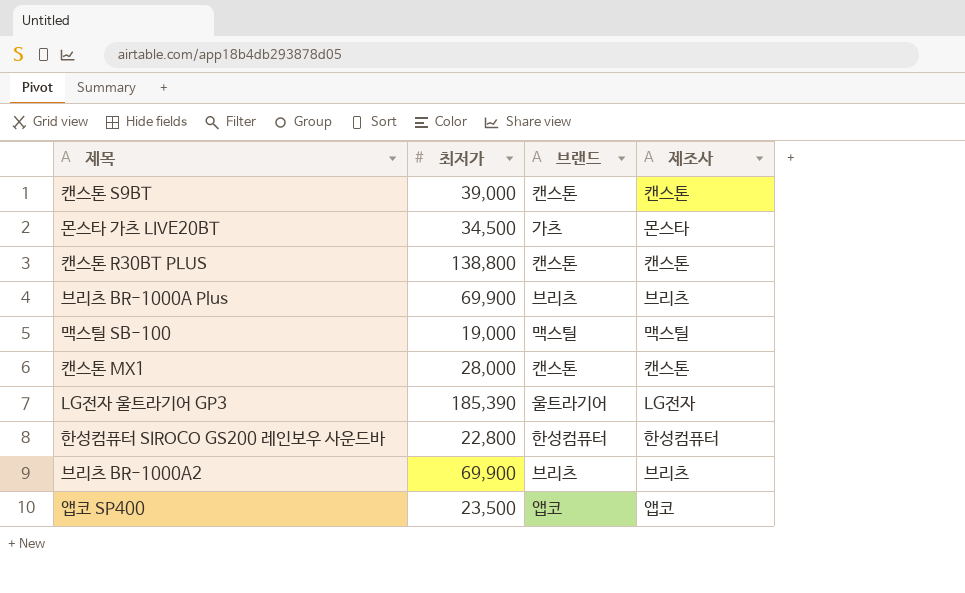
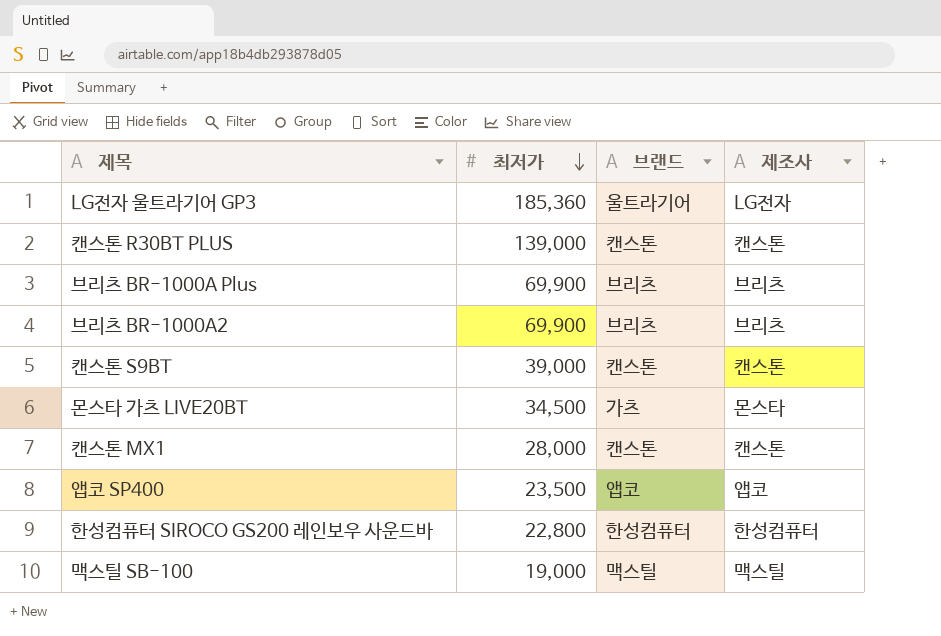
row order: none -> 최저가 descending
LG전자 울트라기어 GP3 | 최저가: 185,390 -> 185,360
캔스톤 R30BT PLUS | 최저가: 138,800 -> 139,000

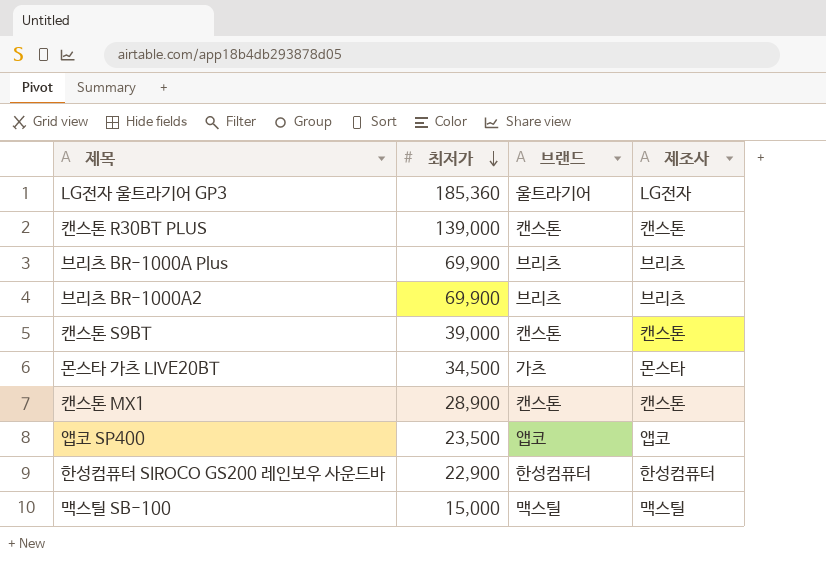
캔스톤 MX1 | 최저가: 28,000 -> 28,900
한성컴퓨터 SIROCO GS200 레인보우 사운드바 | 최저가: 22,800 -> 22,900
맥스틸 SB-100 | 최저가: 19,000 -> 15,000

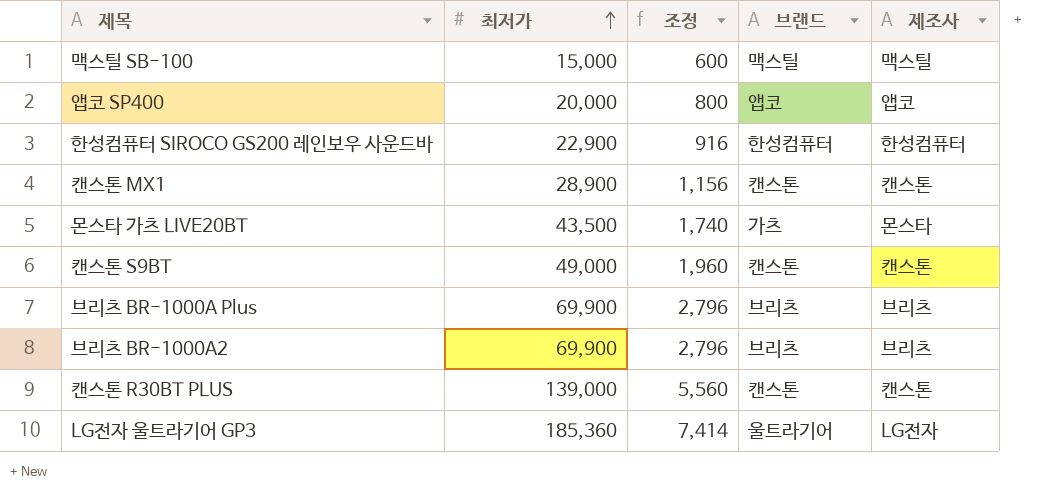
row order: 최저가 descending -> 최저가 ascending
column 조정 | formula: none -> [최저가] * 0.04
앱코 SP400 | 최저가: 23,500 -> 20,000
몬스타 가츠 LIVE20BT | 최저가: 34,500 -> 43,500
캔스톤 S9BT | 최저가: 39,000 -> 49,000

